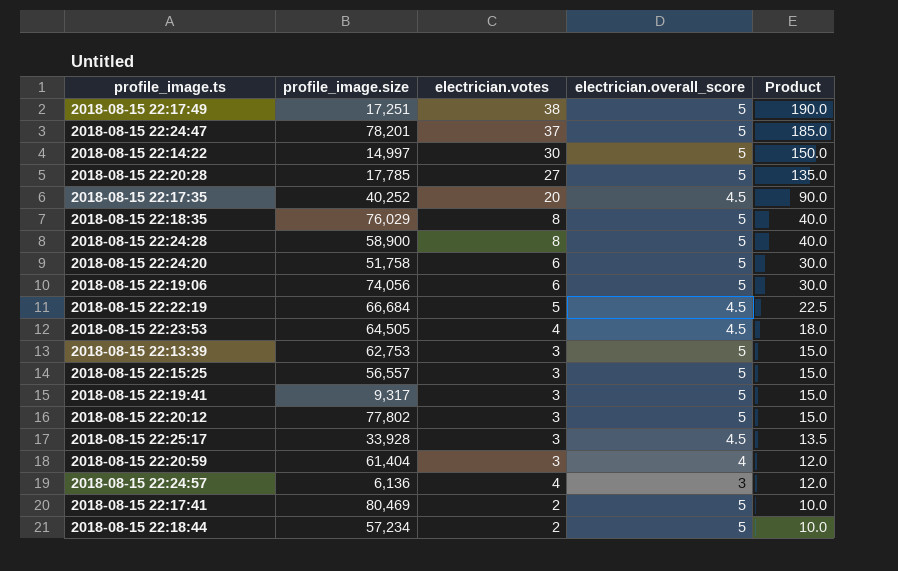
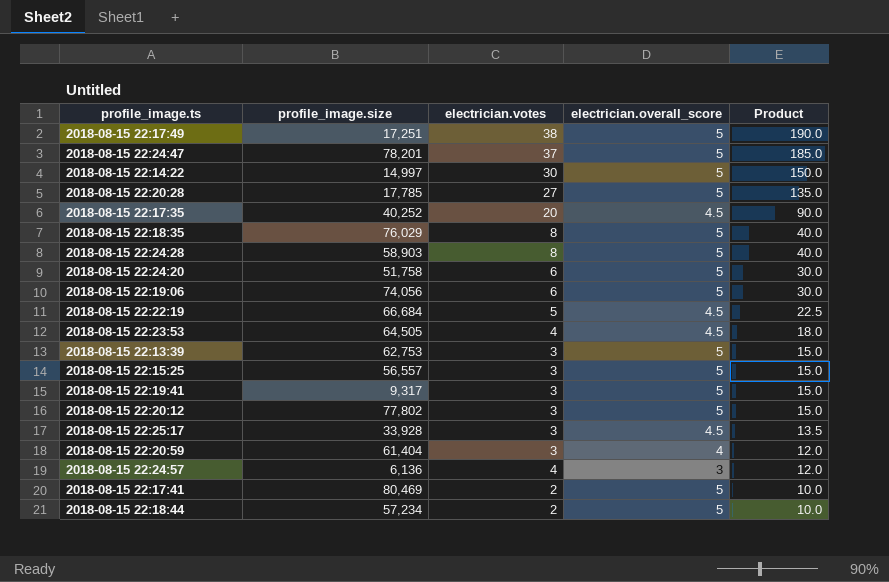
2018-08-15 22:24:28 | profile_image.size: 58,900 -> 58,903

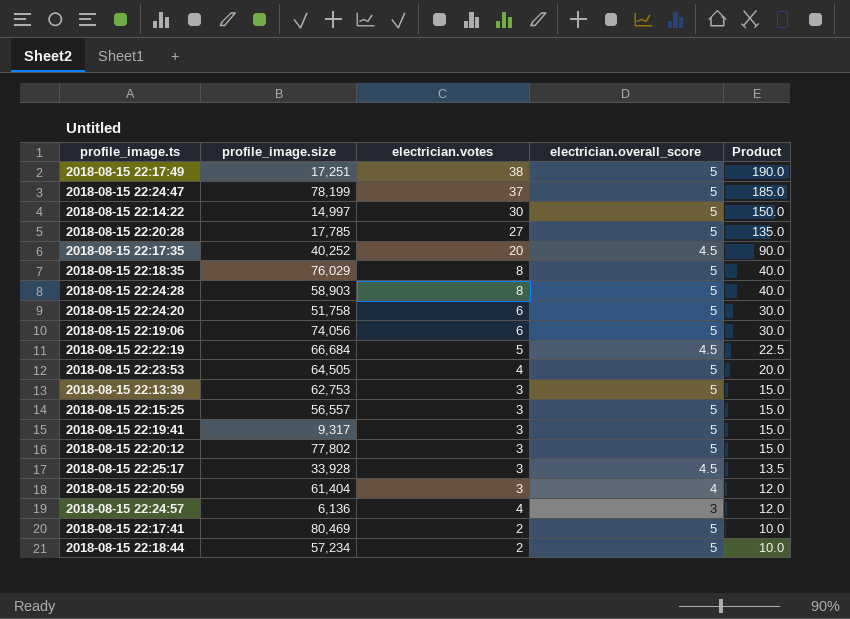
2018-08-15 22:24:47 | profile_image.size: 78,201 -> 78,199
2018-08-15 22:23:53 | electrician.overall_score: 4.5 -> 5
2018-08-15 22:23:53 | Product: 18.0 -> 20.0

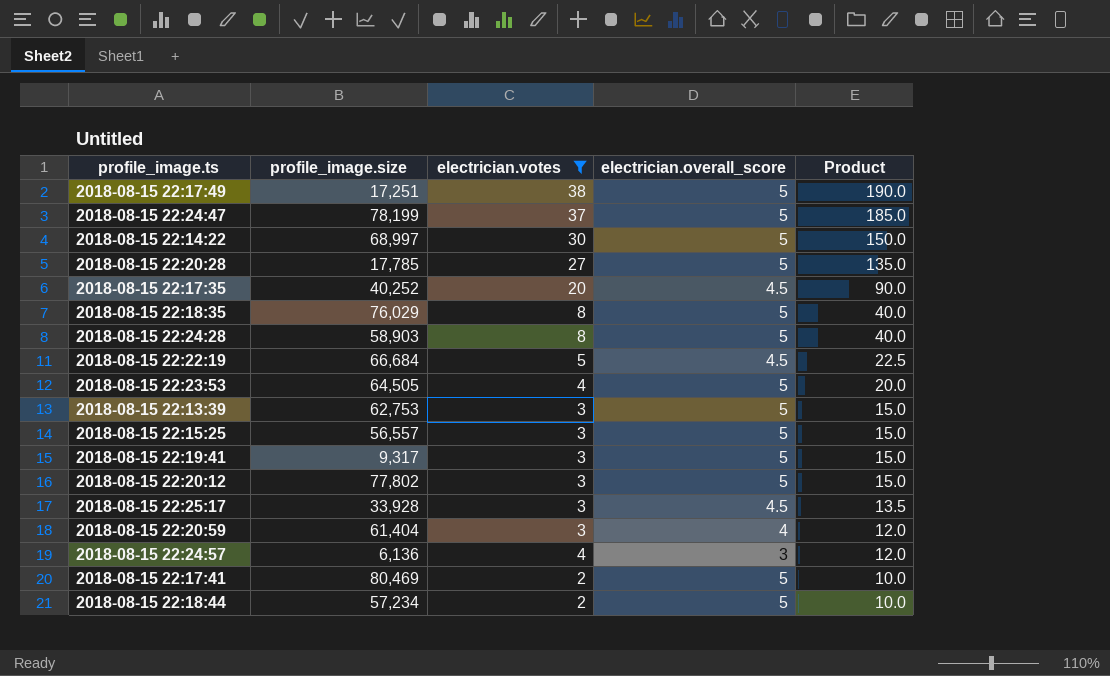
filter: none -> electrician.votes != 6
2018-08-15 22:14:22 | profile_image.size: 14,997 -> 68,997

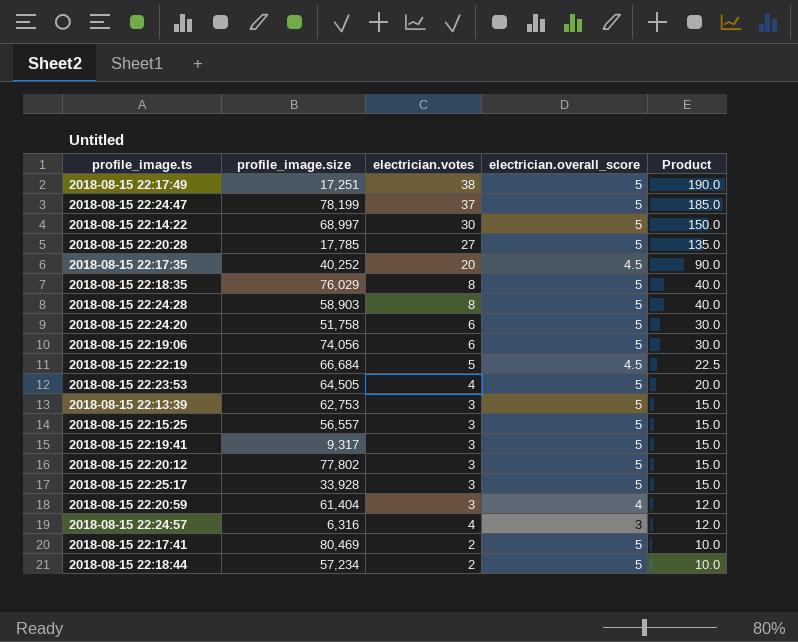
filter: electrician.votes != 6 -> none
2018-08-15 22:25:17 | electrician.overall_score: 4.5 -> 5
2018-08-15 22:25:17 | Product: 13.5 -> 15.0
2018-08-15 22:24:57 | profile_image.size: 6,136 -> 6,316

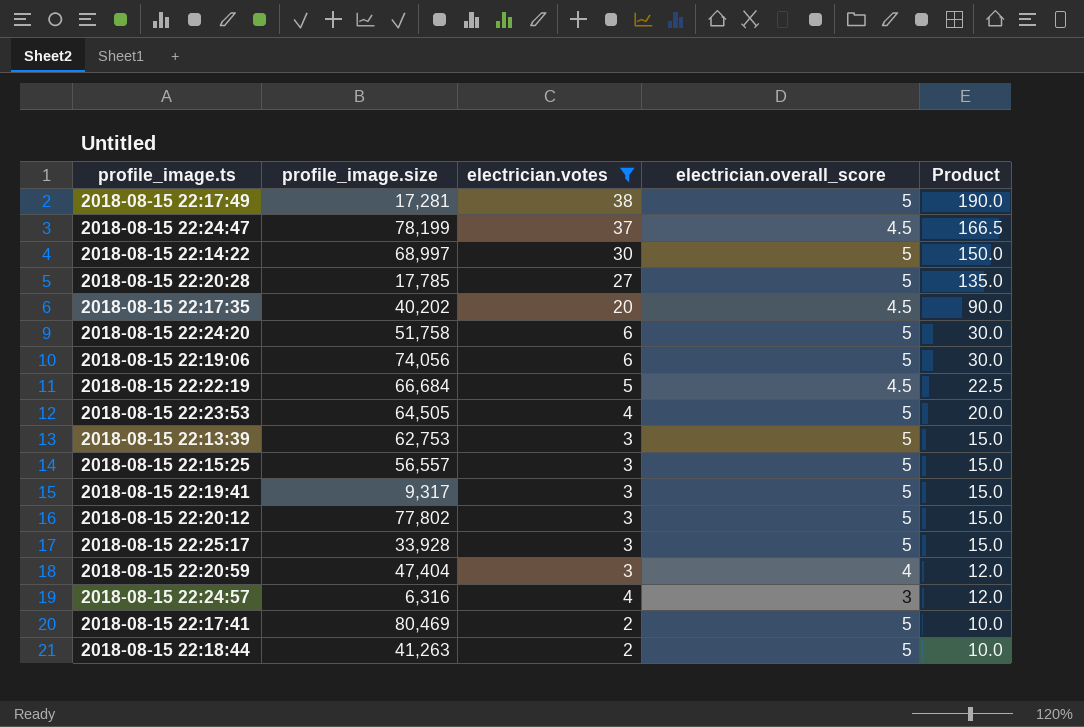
filter: none -> electrician.votes != 8
2018-08-15 22:17:49 | profile_image.size: 17,251 -> 17,281
2018-08-15 22:24:47 | electrician.overall_score: 5 -> 4.5
2018-08-15 22:24:47 | Product: 185.0 -> 166.5
2018-08-15 22:17:35 | profile_image.size: 40,252 -> 40,202
2018-08-15 22:20:59 | profile_image.size: 61,404 -> 47,404
2018-08-15 22:18:44 | profile_image.size: 57,234 -> 41,263

